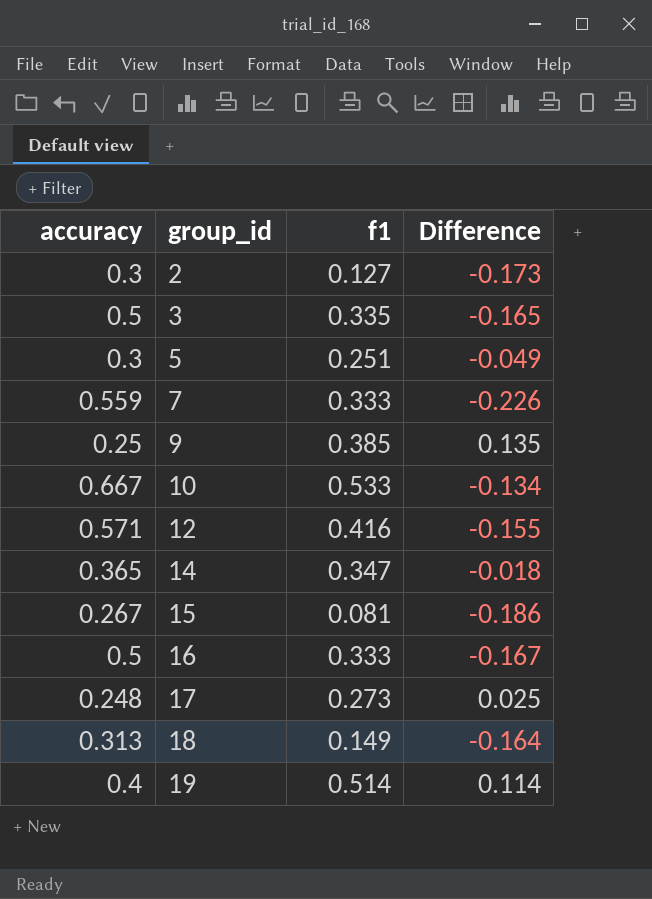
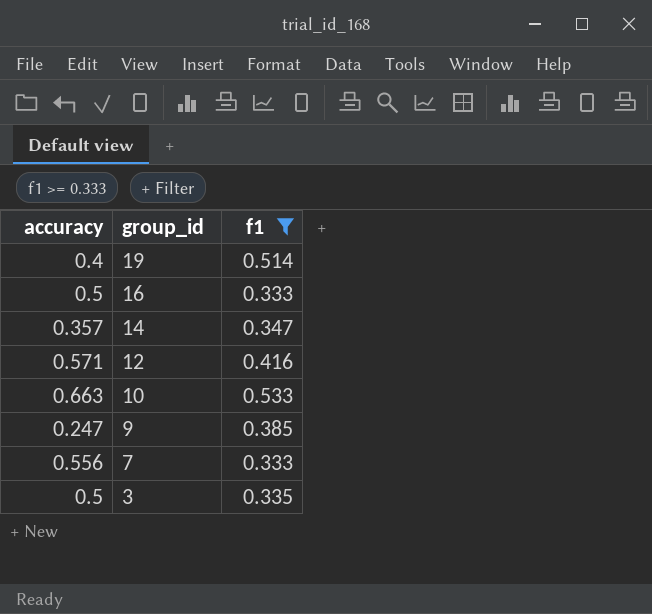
filter: none -> f1 >= 0.333
row order: group_id ascending -> group_id descending
column Difference | formula: [f1] - [accuracy] -> none
14 | accuracy: 0.365 -> 0.357
10 | accuracy: 0.667 -> 0.663
9 | accuracy: 0.25 -> 0.247
7 | accuracy: 0.559 -> 0.556

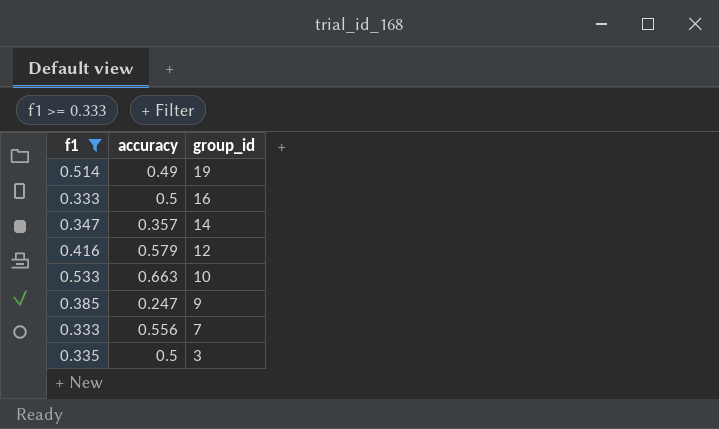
column f1 | position: 3 -> 1
19 | accuracy: 0.4 -> 0.49
12 | accuracy: 0.571 -> 0.579

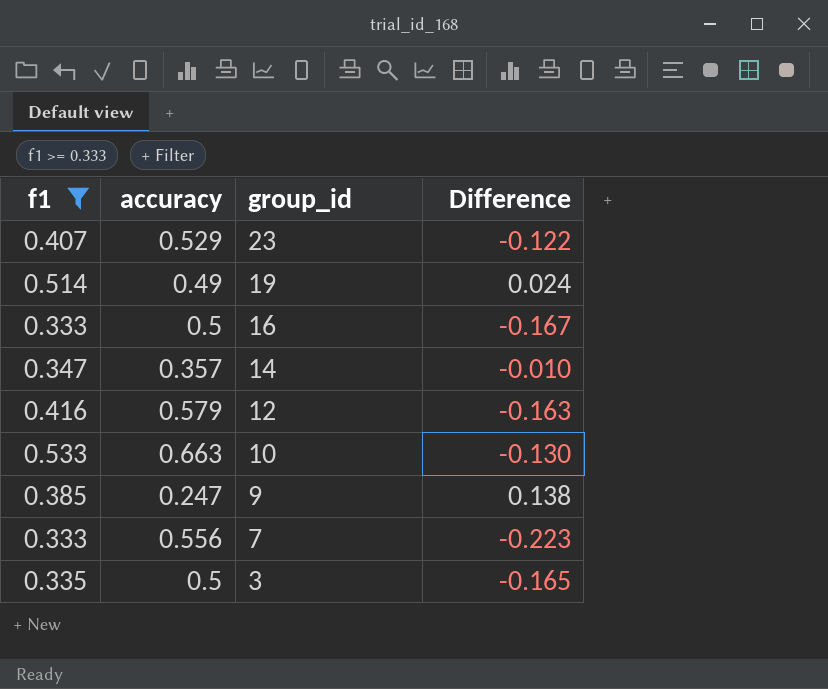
column Difference | formula: none -> [f1] - [accuracy]
row 23: none -> 0.407 | 0.529 | -0.122

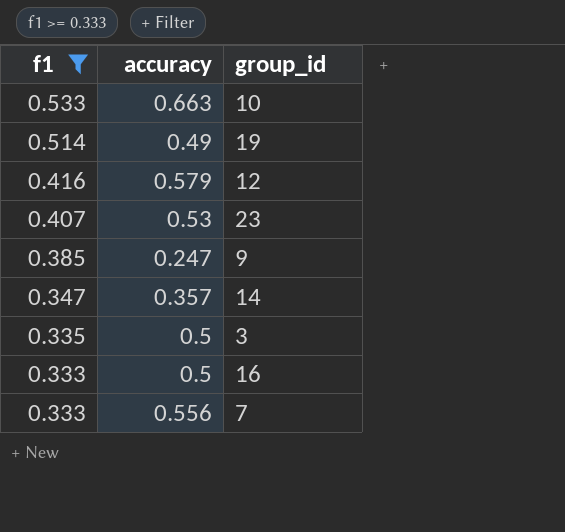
row order: group_id descending -> f1 descending
column Difference | formula: [f1] - [accuracy] -> none
23 | accuracy: 0.529 -> 0.53

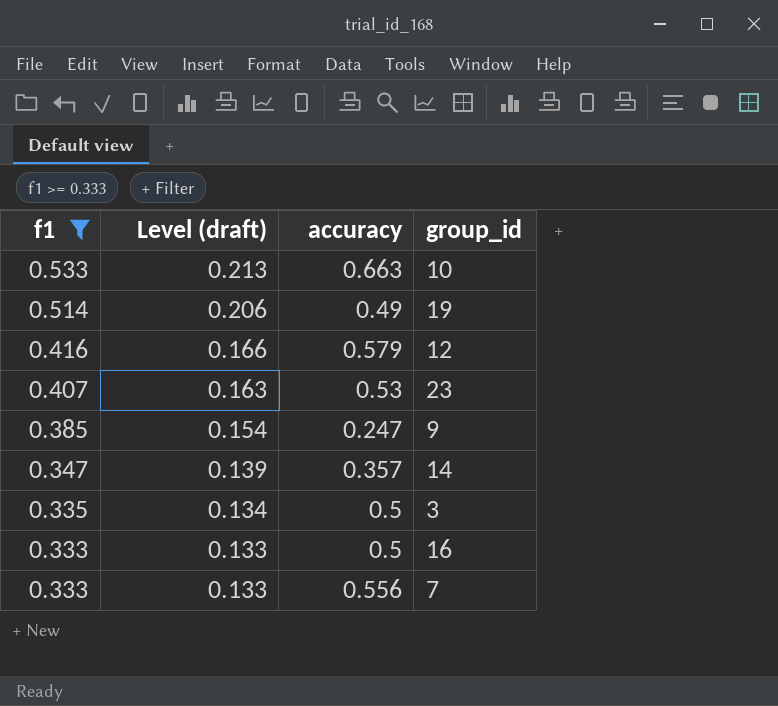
column Level (draft) | formula: none -> [f1] * 0.4

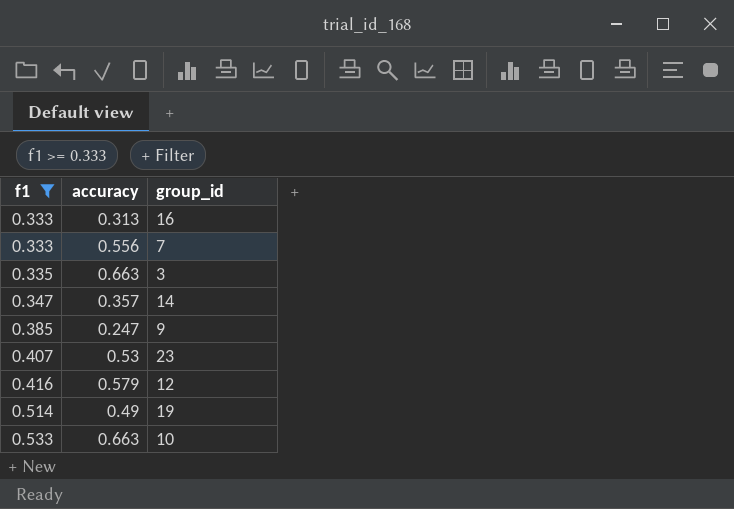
row order: f1 descending -> f1 ascending
column Level (draft) | formula: [f1] * 0.4 -> none
16 | accuracy: 0.5 -> 0.313
3 | accuracy: 0.5 -> 0.663

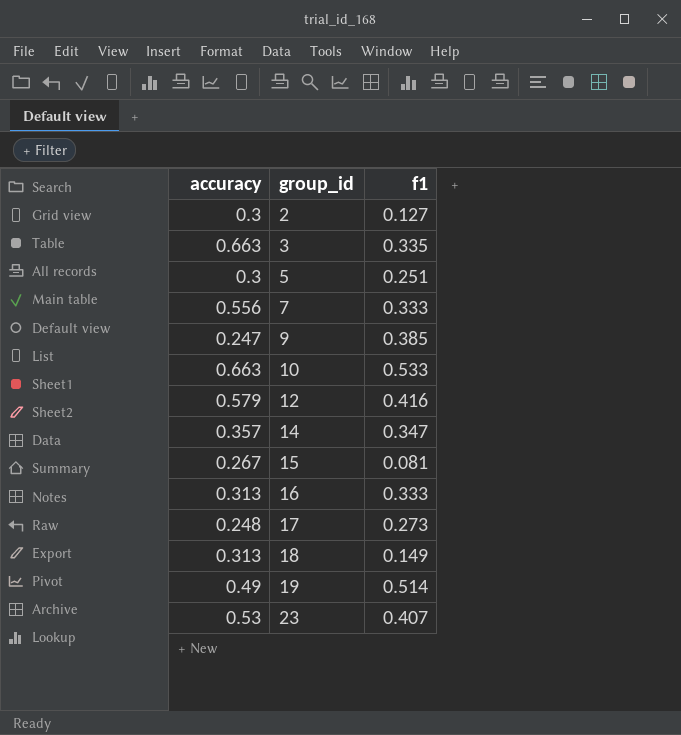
filter: f1 >= 0.333 -> none
row order: f1 ascending -> group_id ascending
column f1 | position: 1 -> 3

